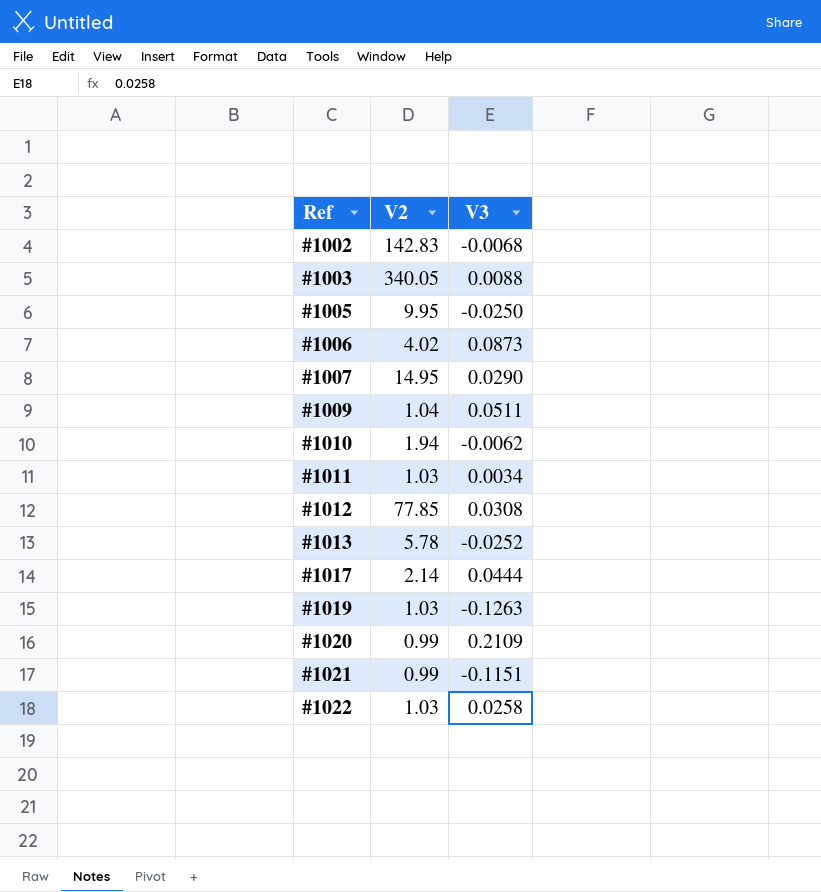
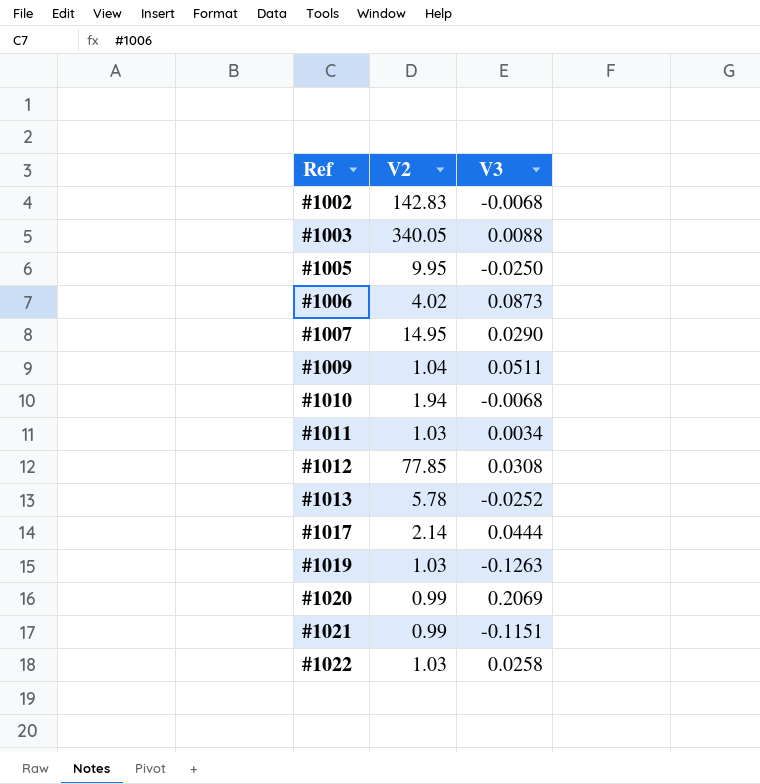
#1010 | V3: -0.0062 -> -0.0068
#1020 | V3: 0.2109 -> 0.2069

